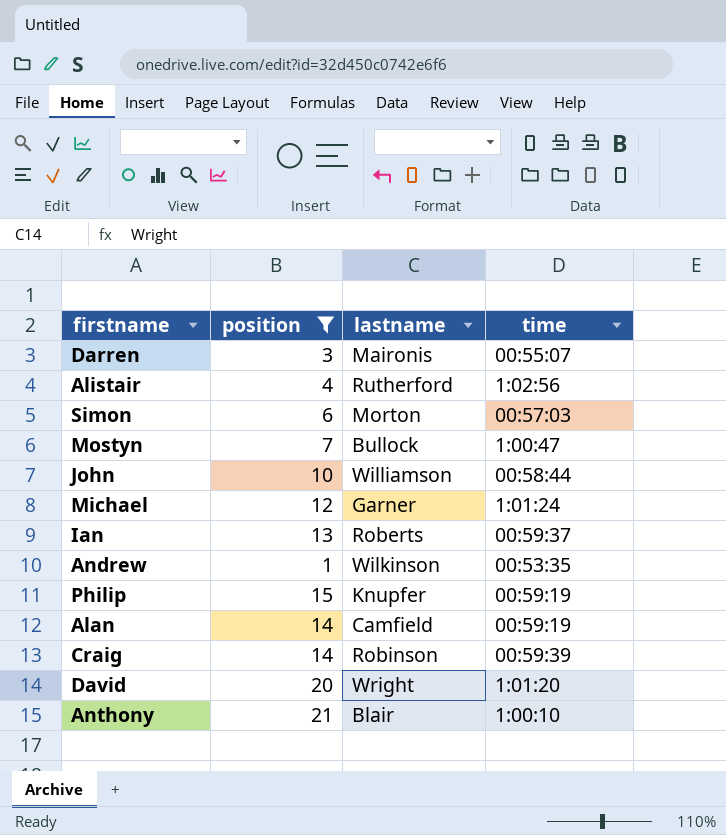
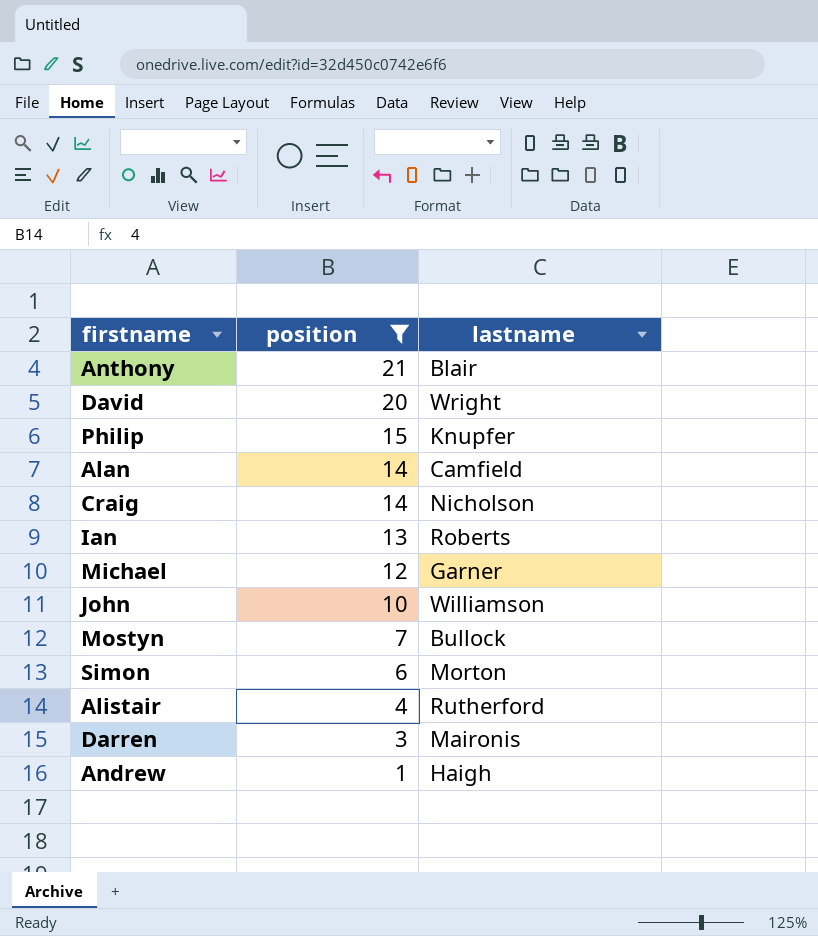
row order: none -> position descending
column time | position: 4 -> none
Craig | lastname: Robinson -> Nicholson
Andrew | lastname: Wilkinson -> Haigh

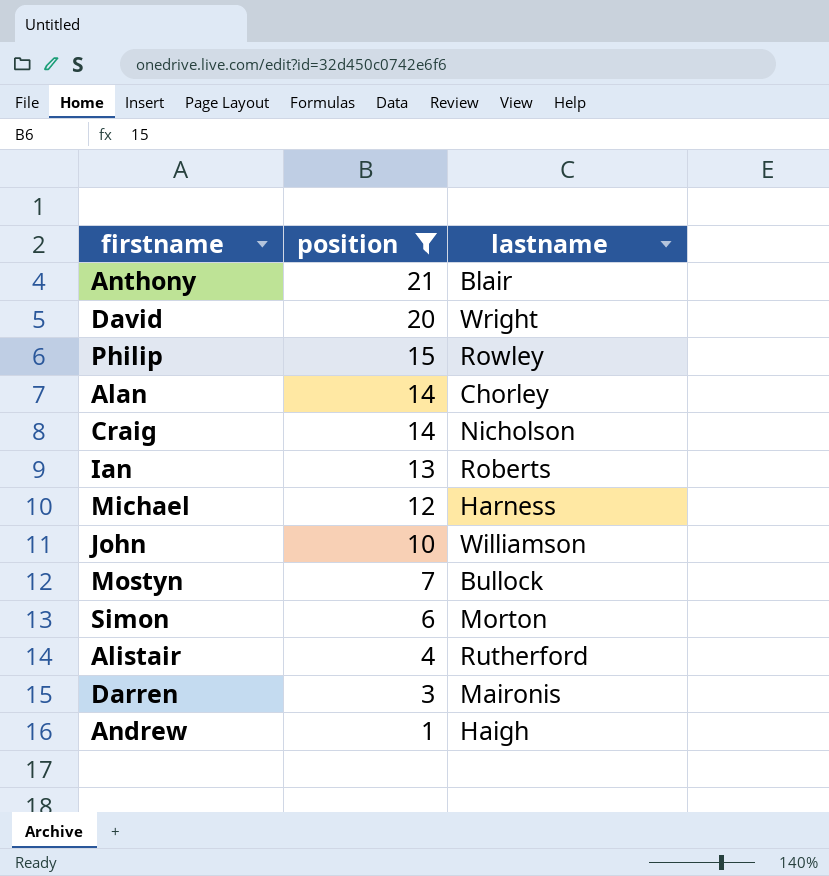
Philip | lastname: Knupfer -> Rowley
Alan | lastname: Camfield -> Chorley
Michael | lastname: Garner -> Harness

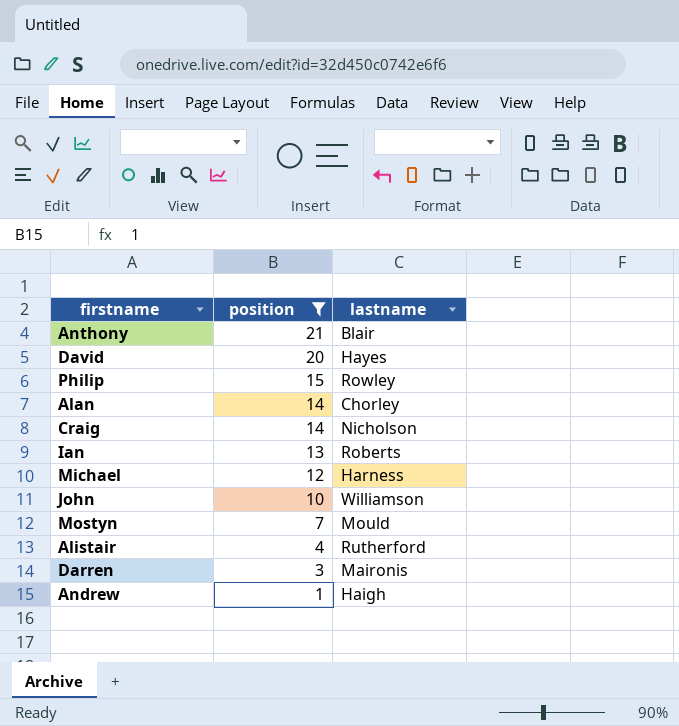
row Simon: 6 | Morton -> none
David | lastname: Wright -> Hayes
Mostyn | lastname: Bullock -> Mould

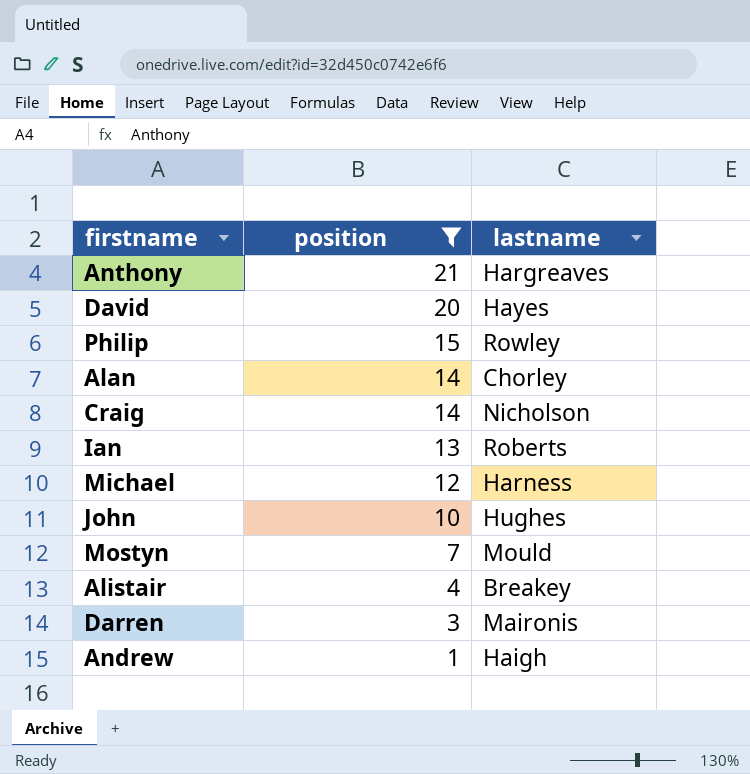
Anthony | lastname: Blair -> Hargreaves
John | lastname: Williamson -> Hughes
Alistair | lastname: Rutherford -> Breakey

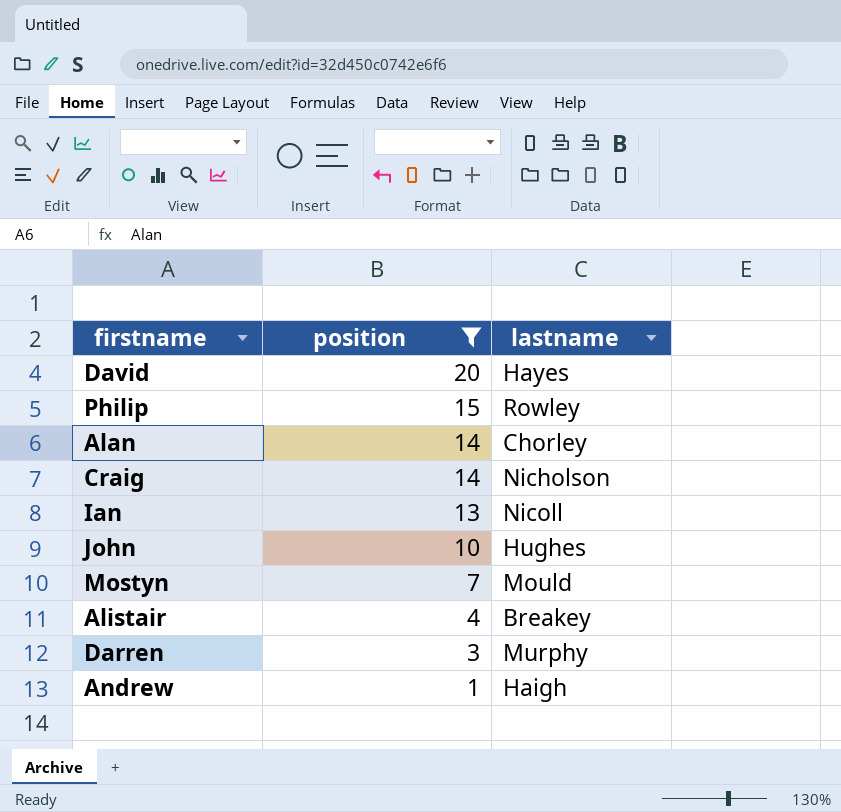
row Anthony: 21 | Hargreaves -> none
row Michael: 12 | Harness -> none
Ian | lastname: Roberts -> Nicoll
Darren | lastname: Maironis -> Murphy

